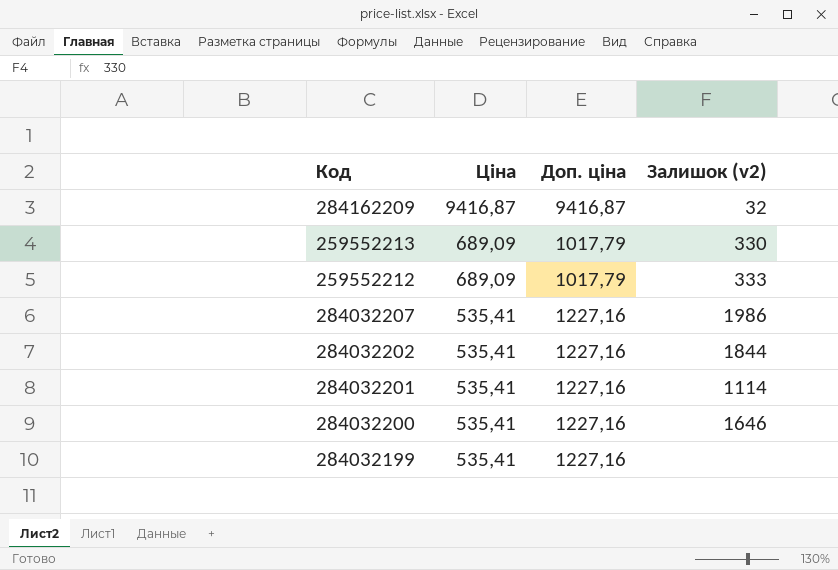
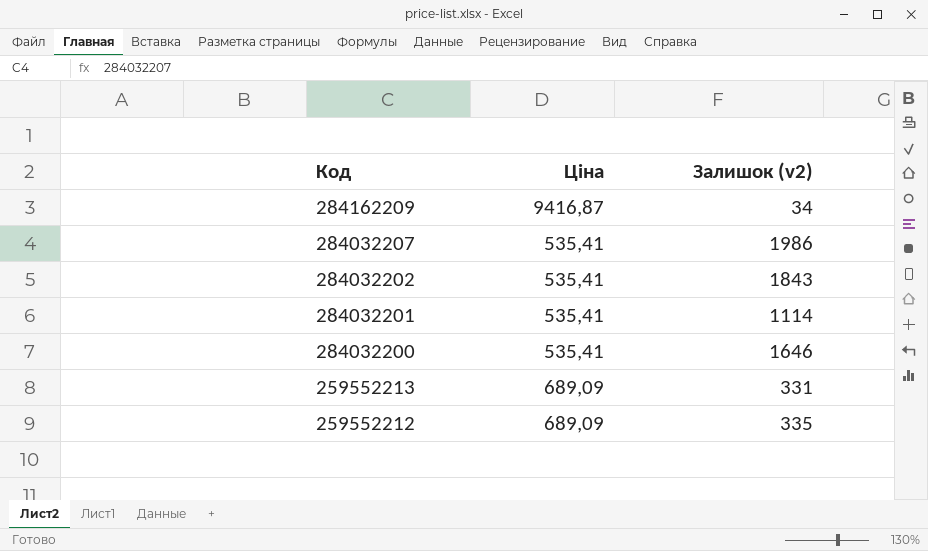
row order: Ціна descending -> Код descending
column Доп. ціна | position: 3 -> none
row 284032199: 535,41 | 1227,16 | none -> none
284162209 | Залишок (v2): 32 -> 34
284032202 | Залишок (v2): 1844 -> 1843
259552213 | Залишок (v2): 330 -> 331
259552212 | Залишок (v2): 333 -> 335

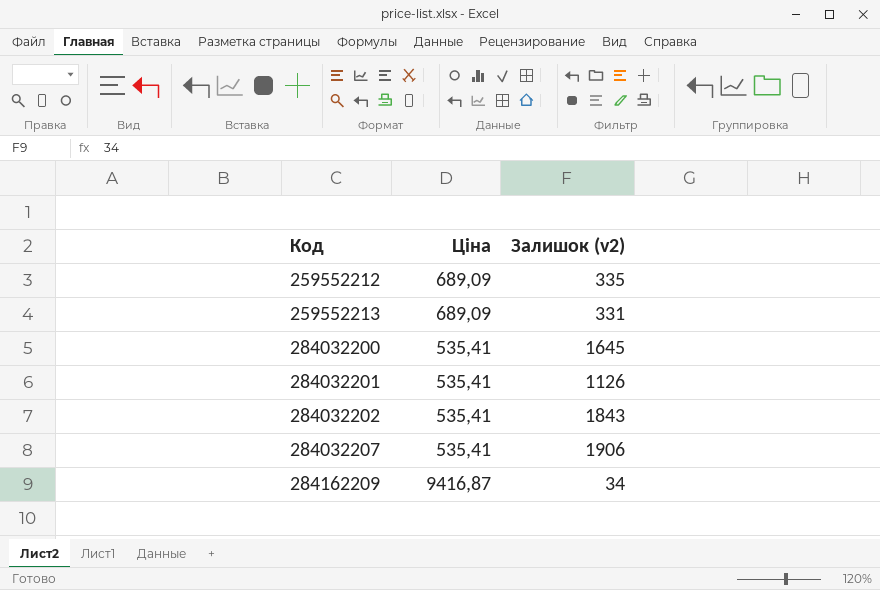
row order: Код descending -> Код ascending
284032200 | Залишок (v2): 1646 -> 1645
284032201 | Залишок (v2): 1114 -> 1126
284032207 | Залишок (v2): 1986 -> 1906

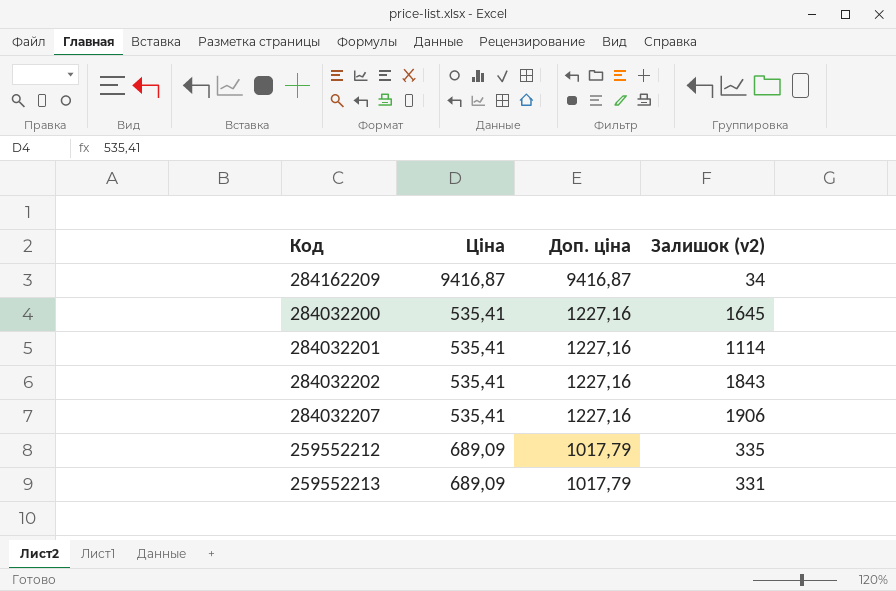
row order: Код ascending -> Доп. ціна descending
column Доп. ціна | position: none -> 3
284032201 | Залишок (v2): 1126 -> 1114

